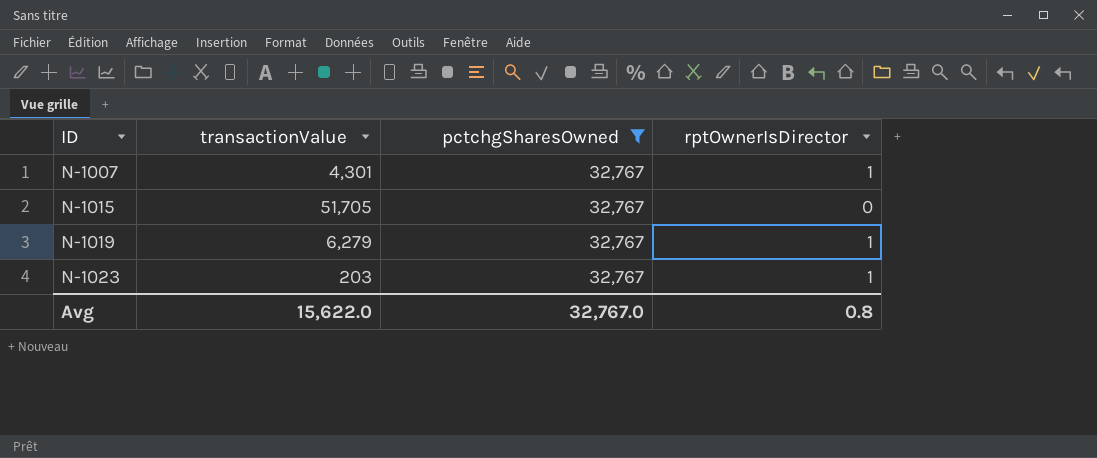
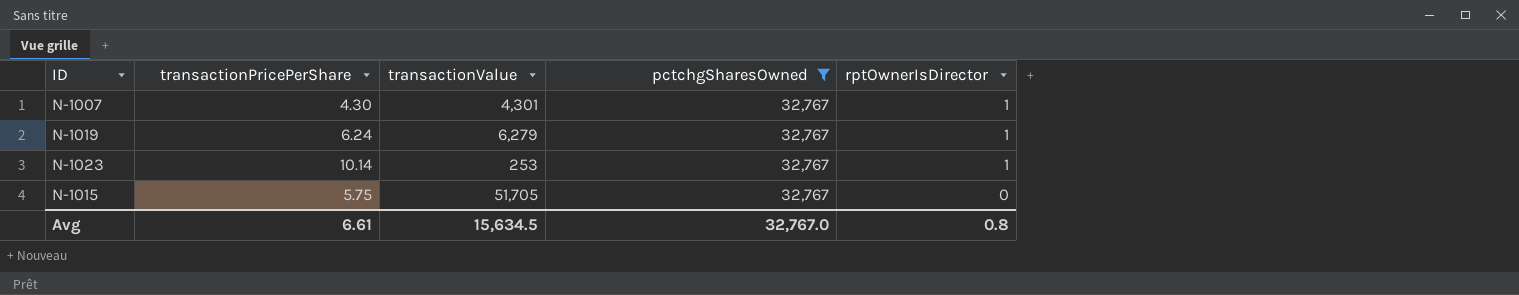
row order: ID ascending -> rptOwnerIsDirector descending
column transactionPricePerShare | position: none -> 2
N-1023 | transactionValue: 203 -> 253
Avg | transactionValue: 15,622.0 -> 15,634.5

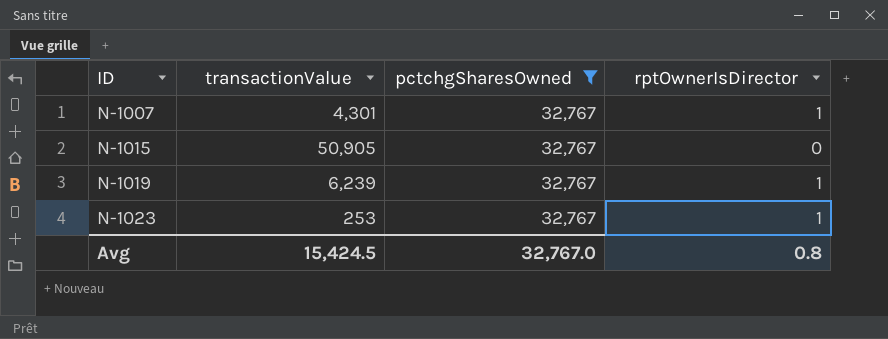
row order: rptOwnerIsDirector descending -> ID ascending
column transactionPricePerShare | position: 2 -> none
N-1015 | transactionValue: 51,705 -> 50,905
N-1019 | transactionValue: 6,279 -> 6,239
Avg | transactionValue: 15,634.5 -> 15,424.5

